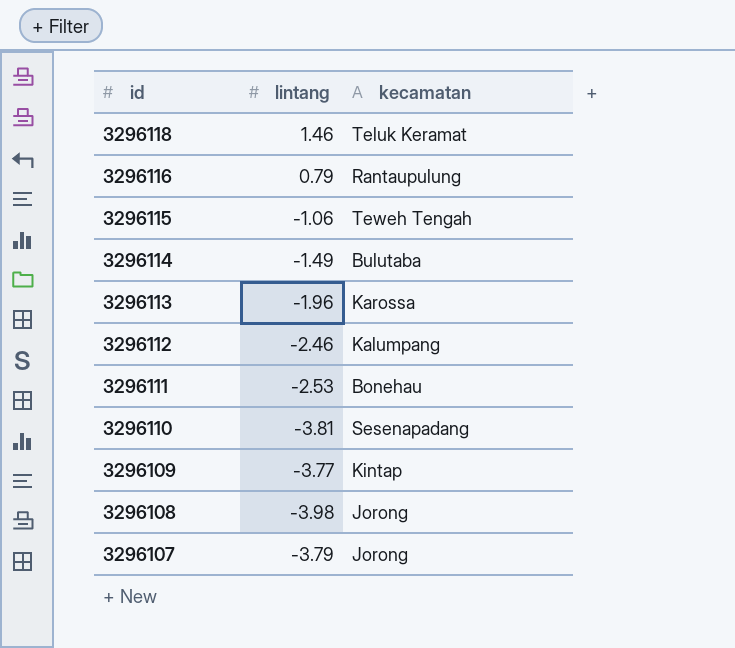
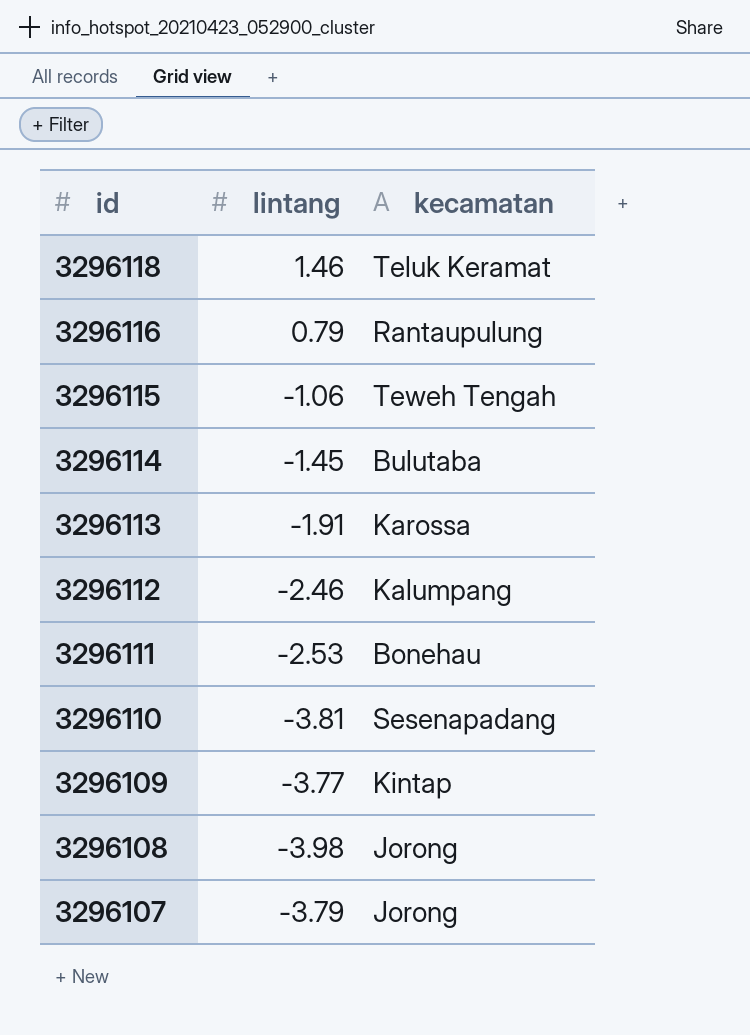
3296114 | lintang: -1.49 -> -1.45
3296113 | lintang: -1.96 -> -1.91

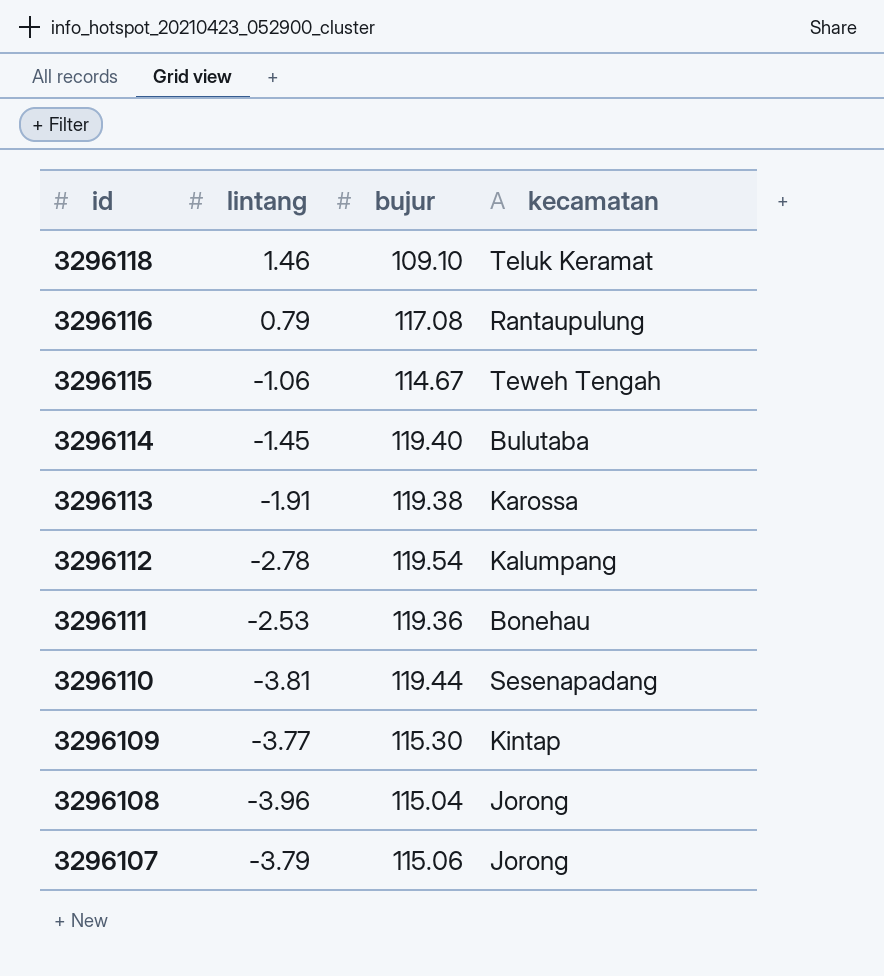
column bujur | position: none -> 3
3296112 | lintang: -2.46 -> -2.78
3296108 | lintang: -3.98 -> -3.96

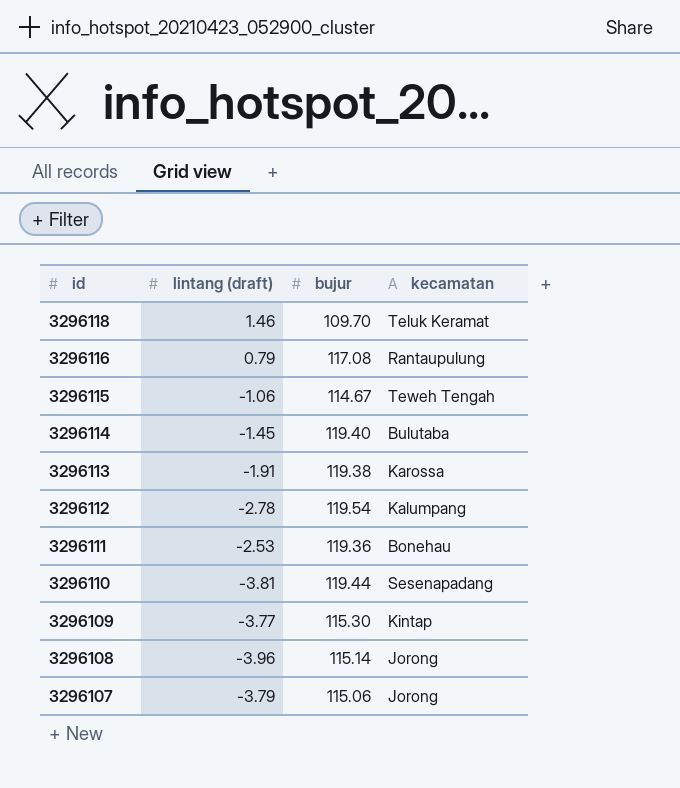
column name: lintang -> lintang (draft)
3296118 | bujur: 109.10 -> 109.70
3296108 | bujur: 115.04 -> 115.14

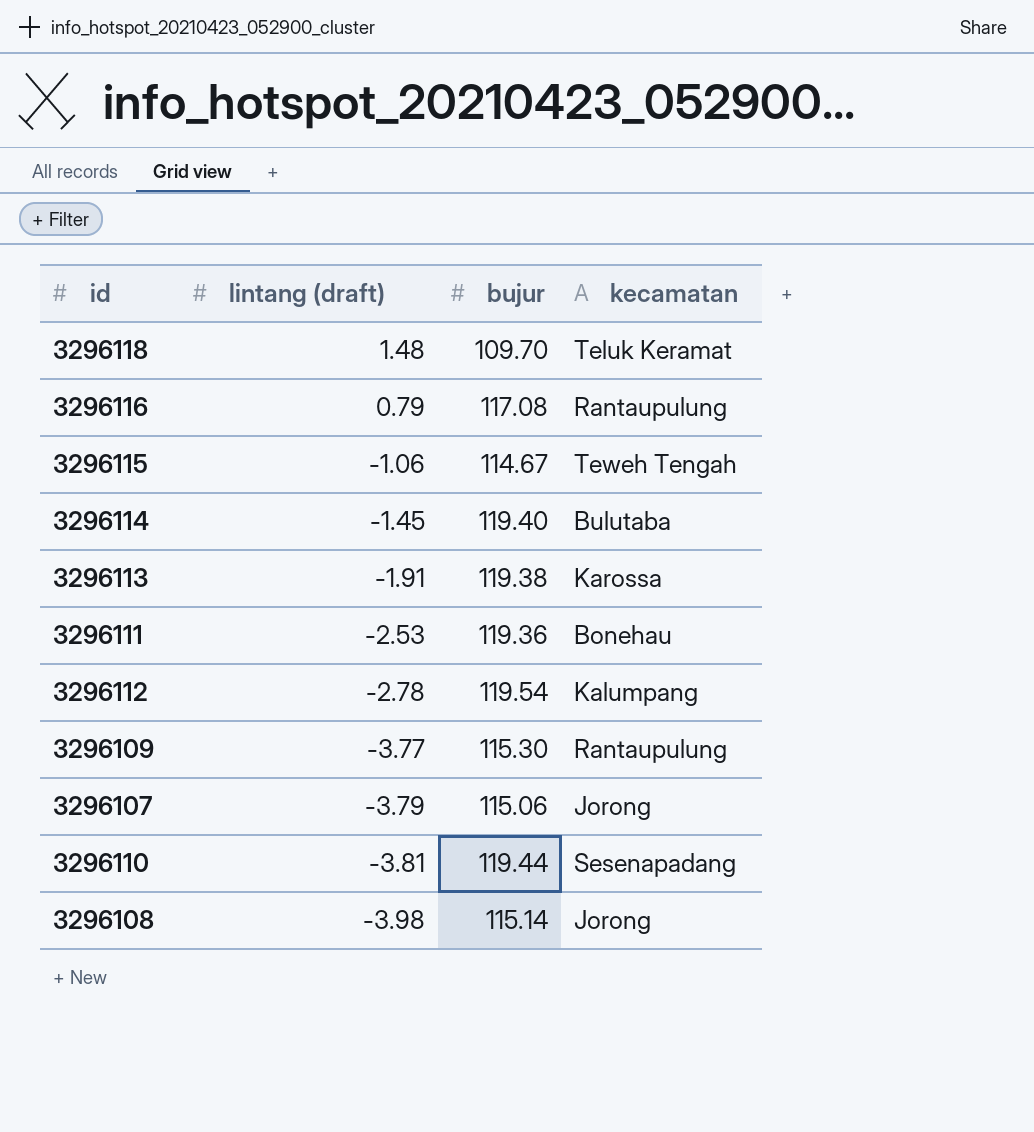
row order: id descending -> lintang (draft) descending
3296118 | lintang (draft): 1.46 -> 1.48
3296109 | kecamatan: Kintap -> Rantaupulung
3296108 | lintang (draft): -3.96 -> -3.98

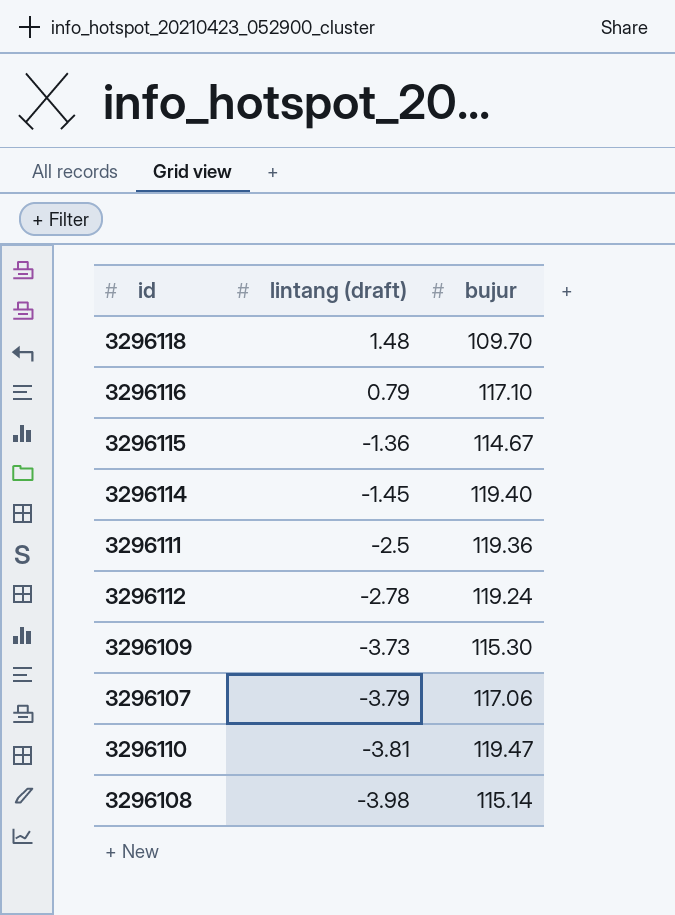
column kecamatan | position: 4 -> none
row 3296113: -1.91 | 119.38 | Karossa -> none
3296116 | bujur: 117.08 -> 117.10
3296115 | lintang (draft): -1.06 -> -1.36
3296111 | lintang (draft): -2.53 -> -2.5
3296112 | bujur: 119.54 -> 119.24
3296109 | lintang (draft): -3.77 -> -3.73
3296107 | bujur: 115.06 -> 117.06
3296110 | bujur: 119.44 -> 119.47

